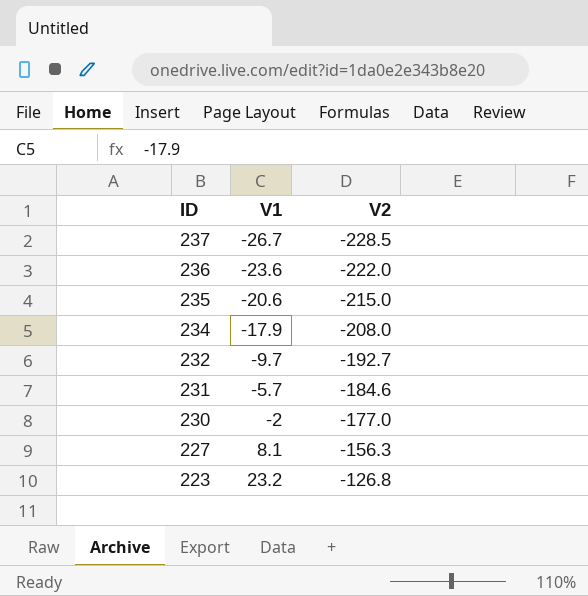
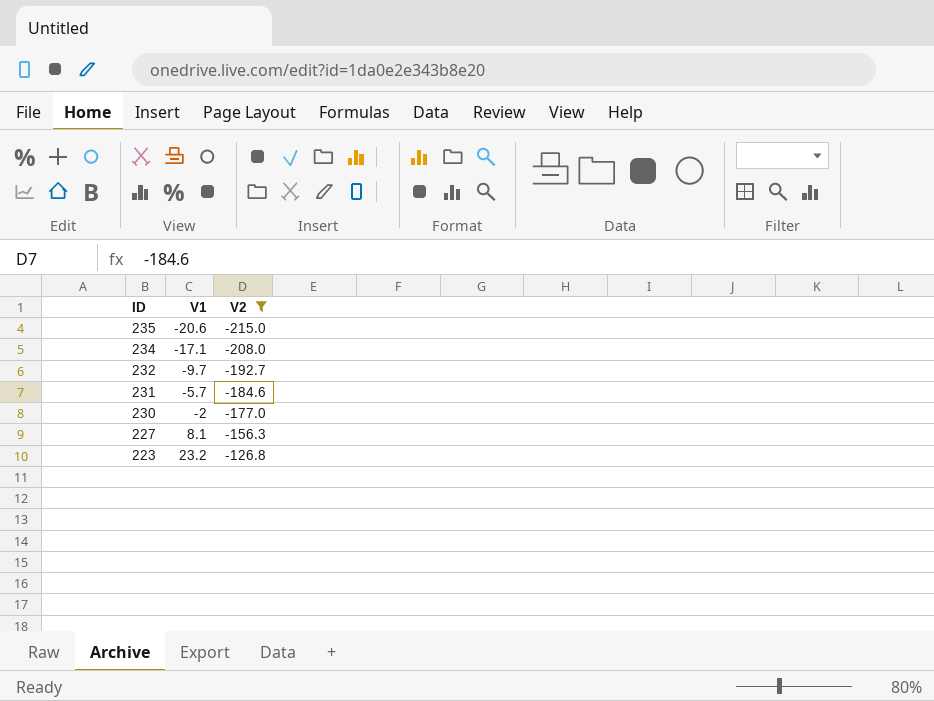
filter: none -> V2 >= -215.0
234 | V1: -17.9 -> -17.1

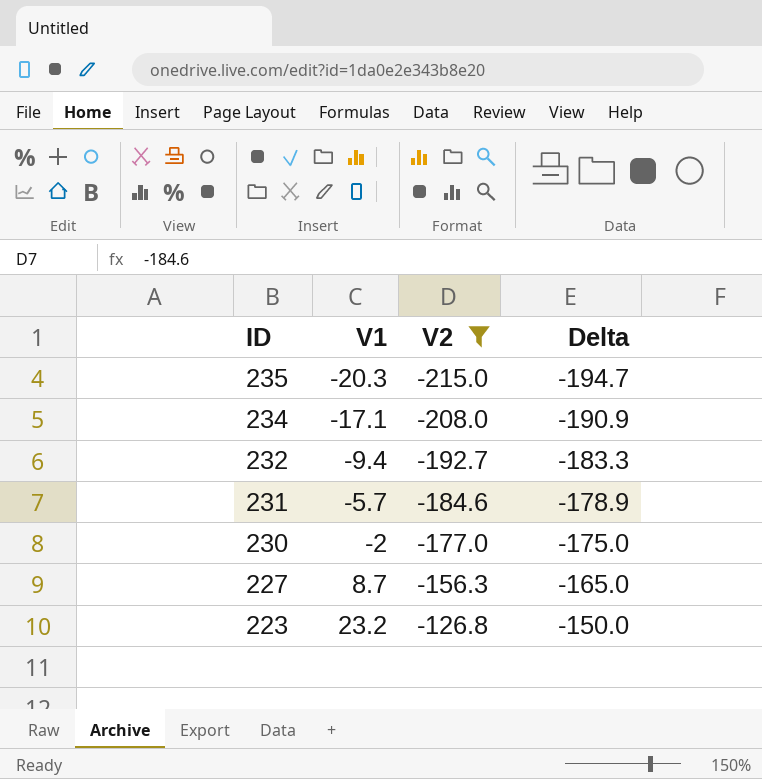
column Delta | formula: none -> [V2] - [V1]
235 | V1: -20.6 -> -20.3
232 | V1: -9.7 -> -9.4
227 | V1: 8.1 -> 8.7

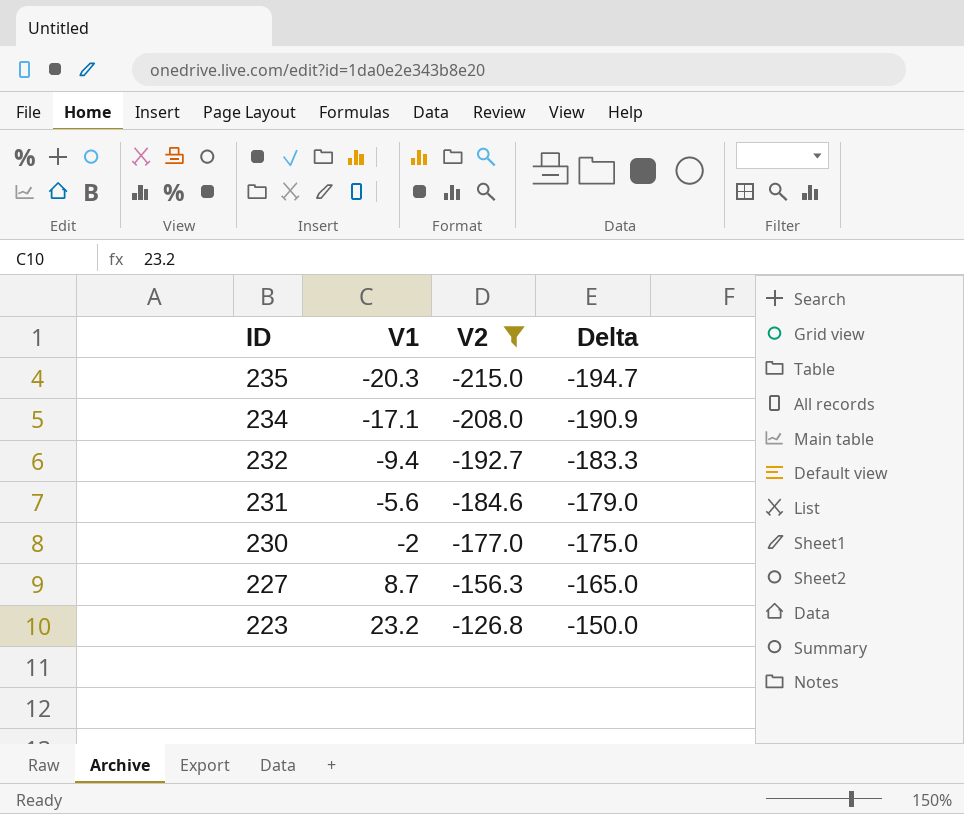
231 | V1: -5.7 -> -5.6
231 | Delta: -178.9 -> -179.0

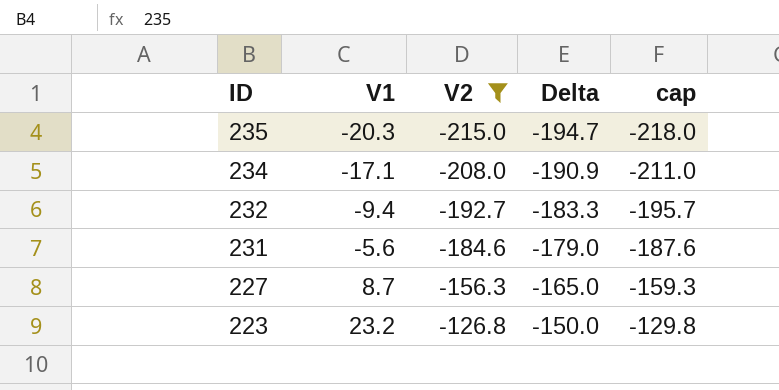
column cap | formula: none -> [V2] - 3
row 230: -2 | -177.0 | -175.0 -> none

